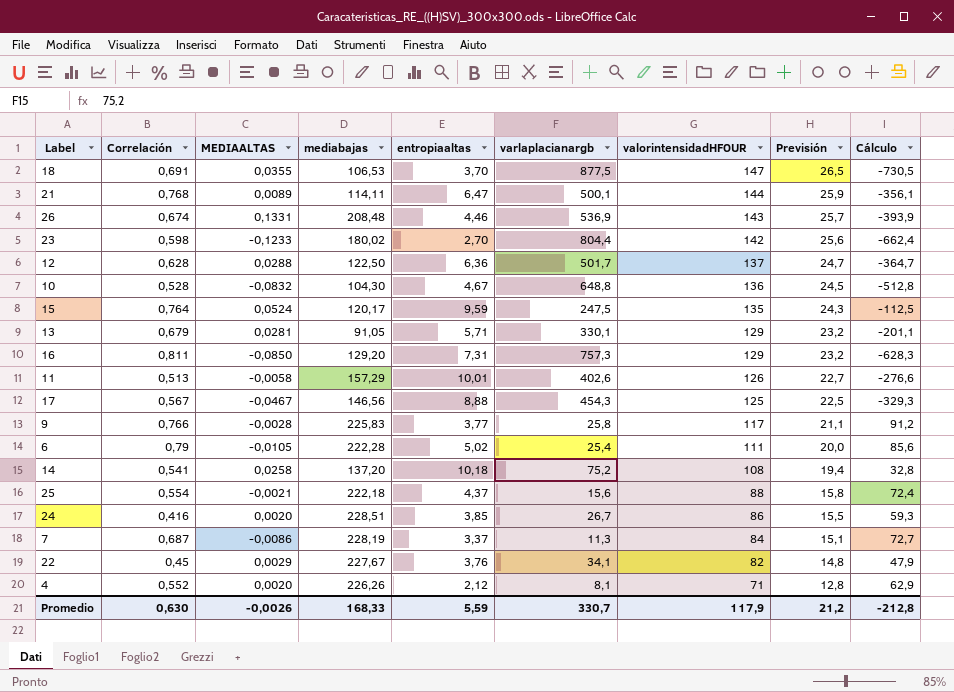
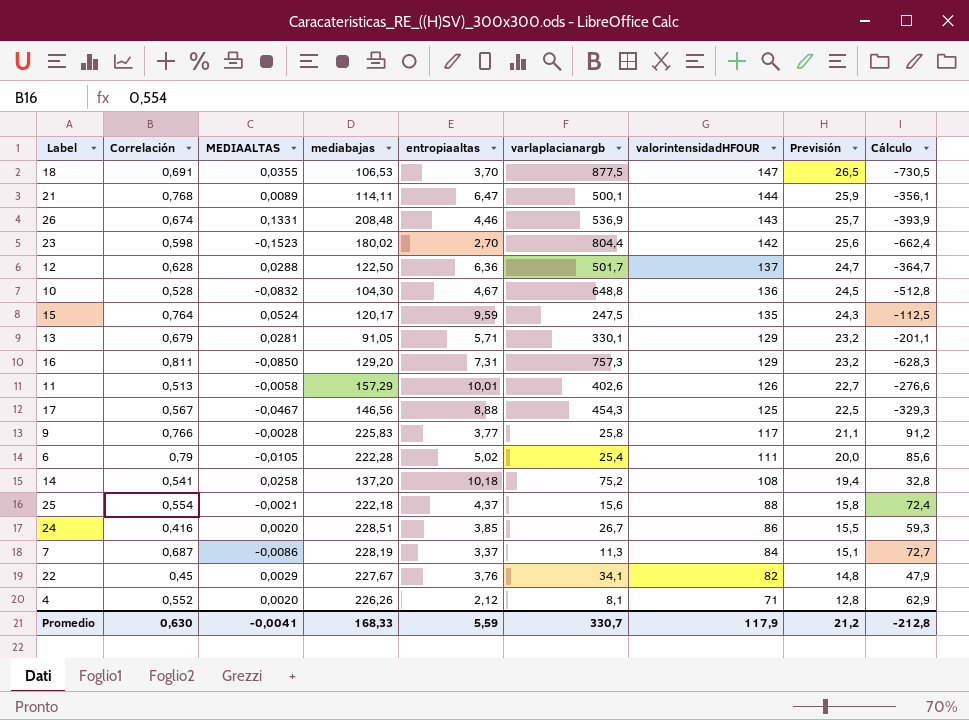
23 | MEDIAALTAS: -0,1233 -> -0,1523
Promedio | MEDIAALTAS: -0,0026 -> -0,0041

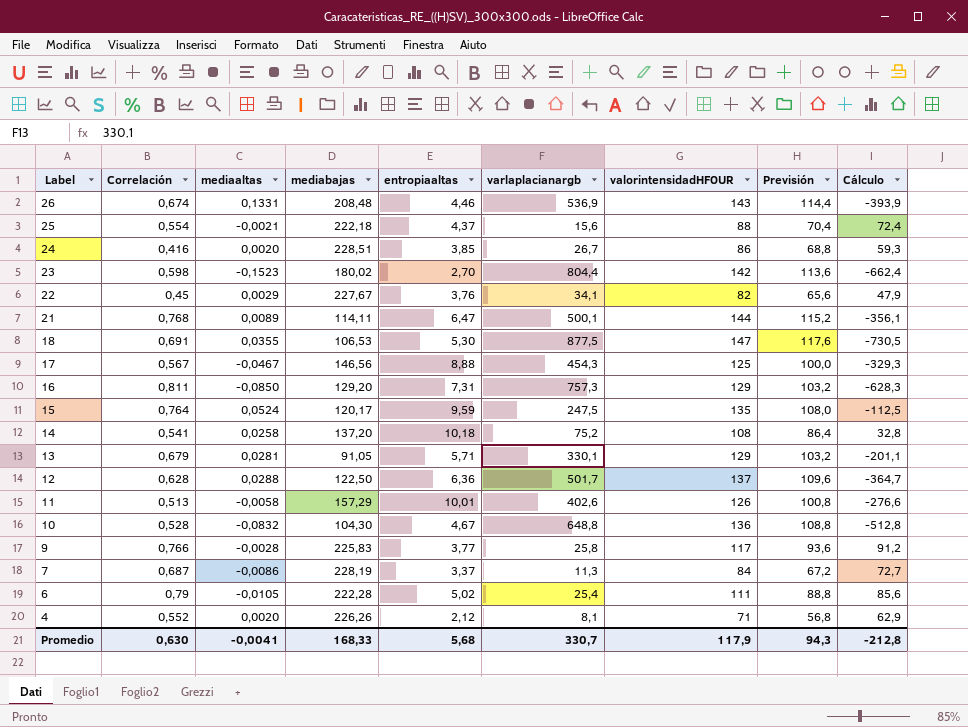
row order: valorintensidadHFOUR descending -> Label descending
column name: MEDIAALTAS -> mediaaltas
column Previsión | formula: [valorintensidadHFOUR] * 0,18 -> [valorintensidadHFOUR] * 0,8
18 | entropiaaltas: 3,70 -> 5,30
Promedio | entropiaaltas: 5,59 -> 5,68
Promedio | Previsión: 21,2 -> 94,3

